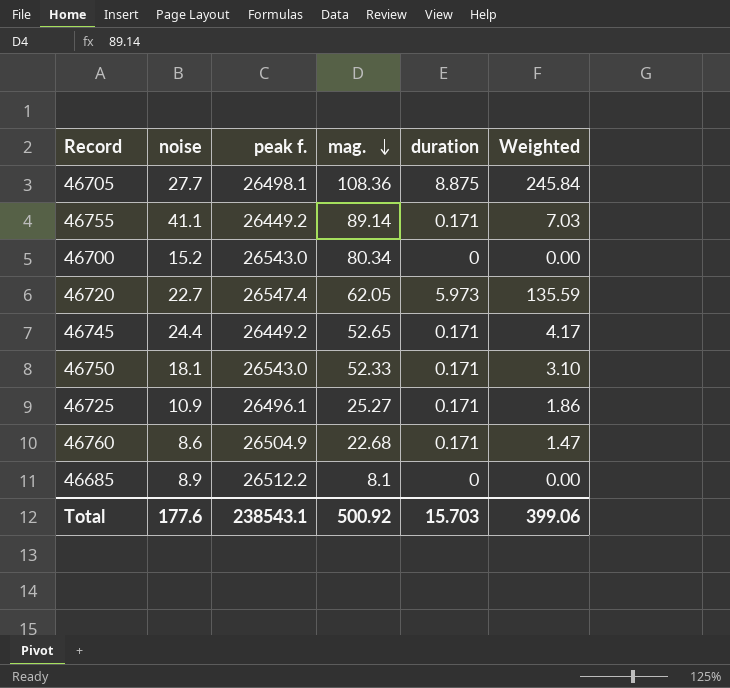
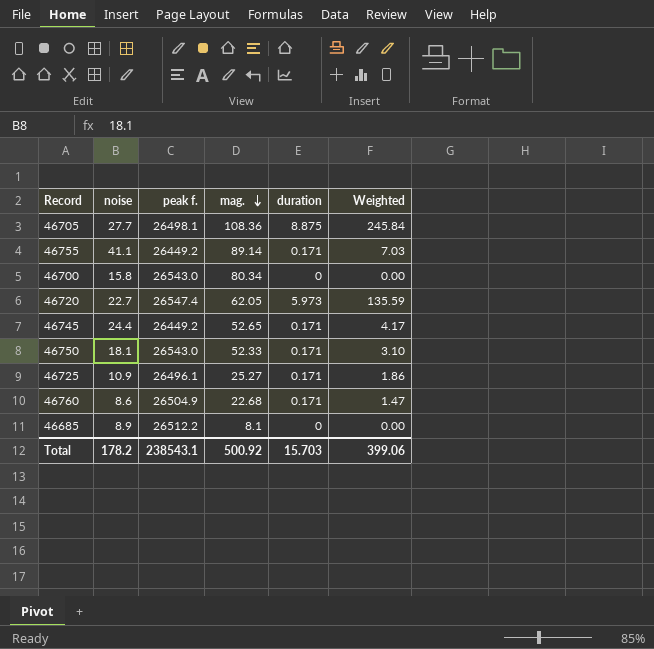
46700 | noise: 15.2 -> 15.8
Total | noise: 177.6 -> 178.2

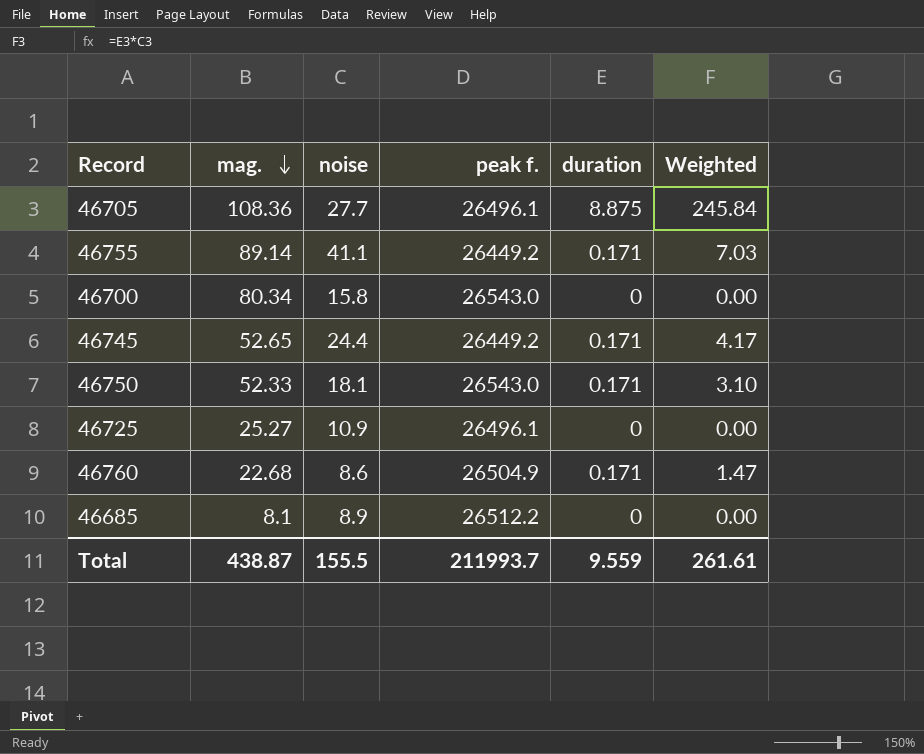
column mag. | position: 4 -> 2
row 46720: 22.7 | 26547.4 | 62.05 | 5.973 | 135.59 -> none
46705 | peak f.: 26498.1 -> 26496.1
46725 | duration: 0.171 -> 0
46725 | Weighted: 1.86 -> 0.00
Total | mag.: 500.92 -> 438.87
Total | noise: 178.2 -> 155.5
Total | peak f.: 238543.1 -> 211993.7
Total | duration: 15.703 -> 9.559
Total | Weighted: 399.06 -> 261.61

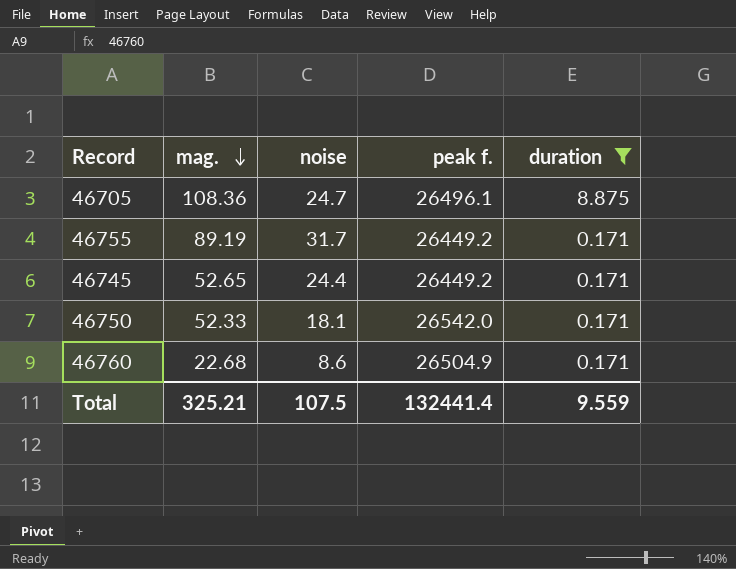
filter: none -> duration != 0
column Weighted | formula: [noise] * [duration] -> none
46705 | noise: 27.7 -> 24.7
46755 | mag.: 89.14 -> 89.19
46755 | noise: 41.1 -> 31.7
46750 | peak f.: 26543.0 -> 26542.0
Total | mag.: 438.87 -> 325.21
Total | noise: 155.5 -> 107.5
Total | peak f.: 211993.7 -> 132441.4

